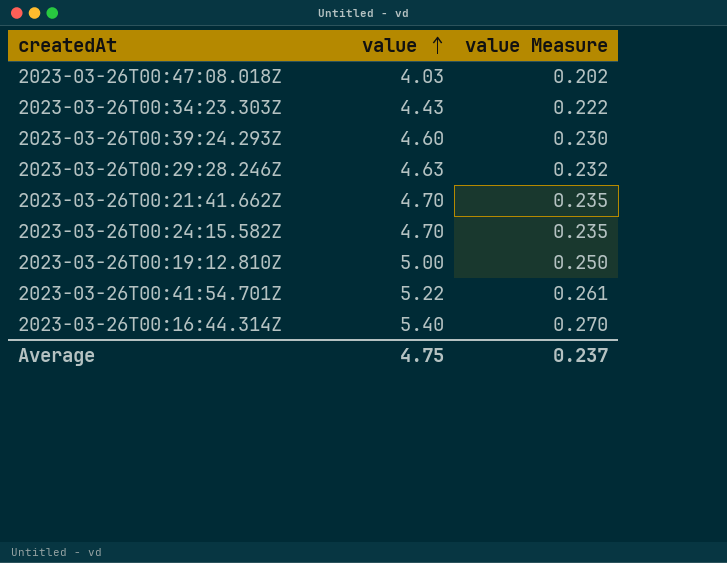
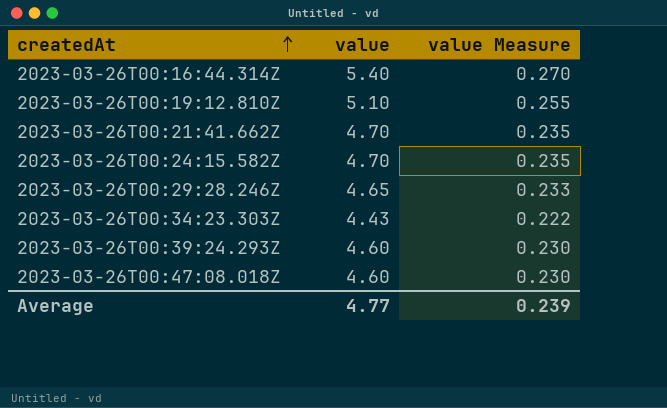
row order: value ascending -> createdAt ascending
row 2023-03-26T00:41:54.701Z: 5.22 | 0.261 -> none
2023-03-26T00:19:12.810Z | value: 5.00 -> 5.10
2023-03-26T00:19:12.810Z | value Measure: 0.250 -> 0.255
2023-03-26T00:29:28.246Z | value: 4.63 -> 4.65
2023-03-26T00:29:28.246Z | value Measure: 0.232 -> 0.233
2023-03-26T00:47:08.018Z | value: 4.03 -> 4.60
2023-03-26T00:47:08.018Z | value Measure: 0.202 -> 0.230
Average | value: 4.75 -> 4.77
Average | value Measure: 0.237 -> 0.239

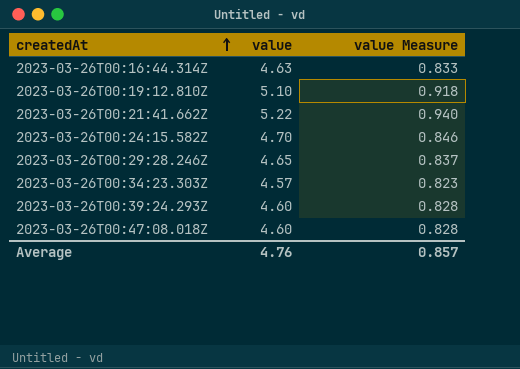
column value Measure | formula: [value] * 0.05 -> [value] * 0.18
2023-03-26T00:16:44.314Z | value: 5.40 -> 4.63
2023-03-26T00:21:41.662Z | value: 4.70 -> 5.22
2023-03-26T00:34:23.303Z | value: 4.43 -> 4.57
Average | value: 4.77 -> 4.76
Average | value Measure: 0.239 -> 0.857

